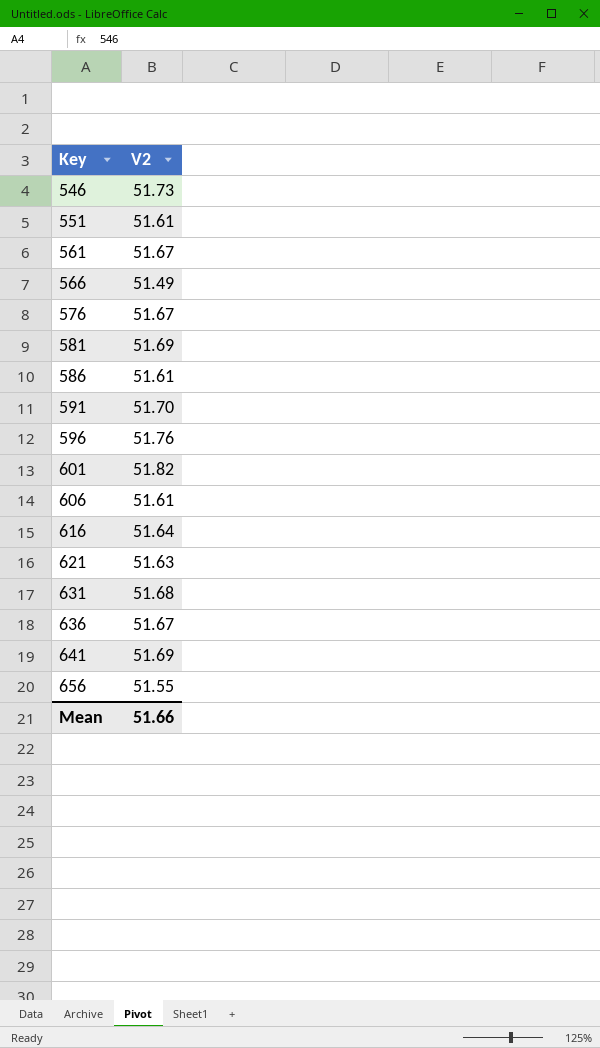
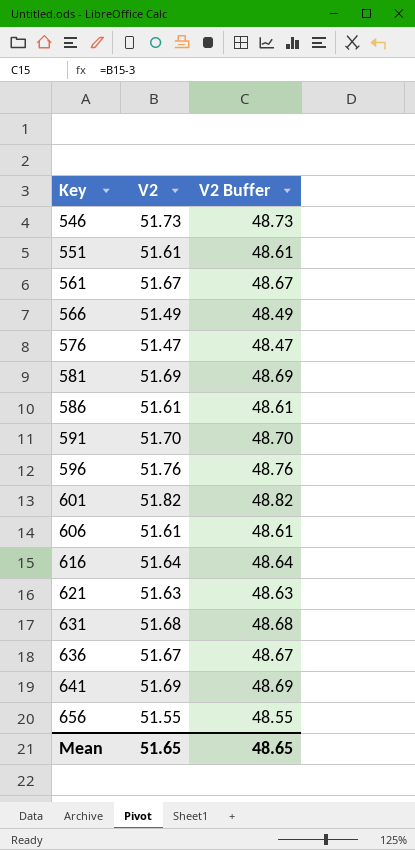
column V2 Buffer | formula: none -> [V2] - 3
576 | V2: 51.67 -> 51.47
Mean | V2: 51.66 -> 51.65

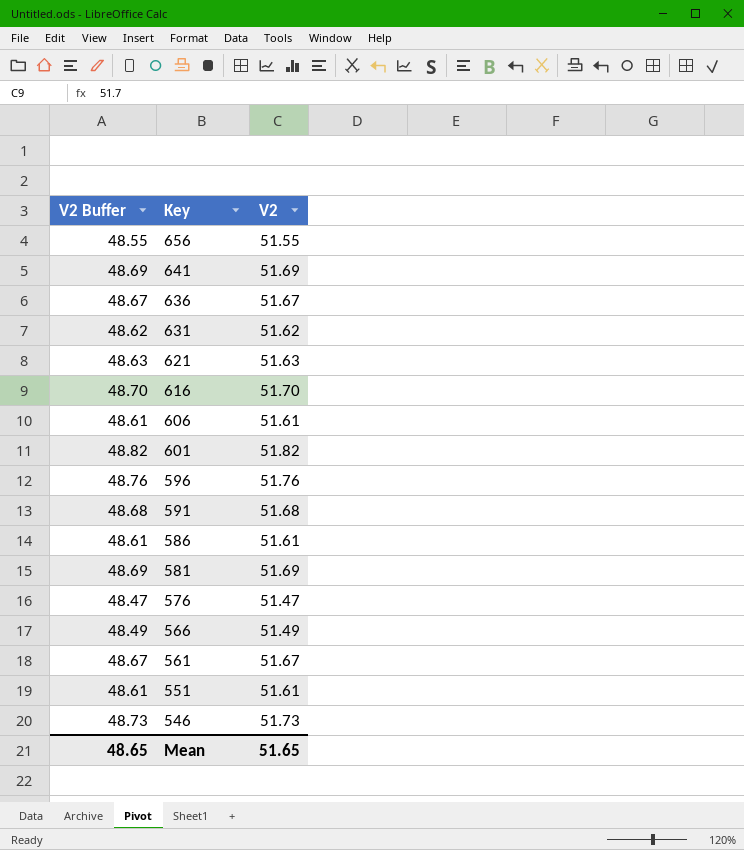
row order: Key ascending -> Key descending
column V2 Buffer | position: 3 -> 1
631 | V2 Buffer: 48.68 -> 48.62
631 | V2: 51.68 -> 51.62
616 | V2 Buffer: 48.64 -> 48.70
616 | V2: 51.64 -> 51.70
591 | V2 Buffer: 48.70 -> 48.68
591 | V2: 51.70 -> 51.68

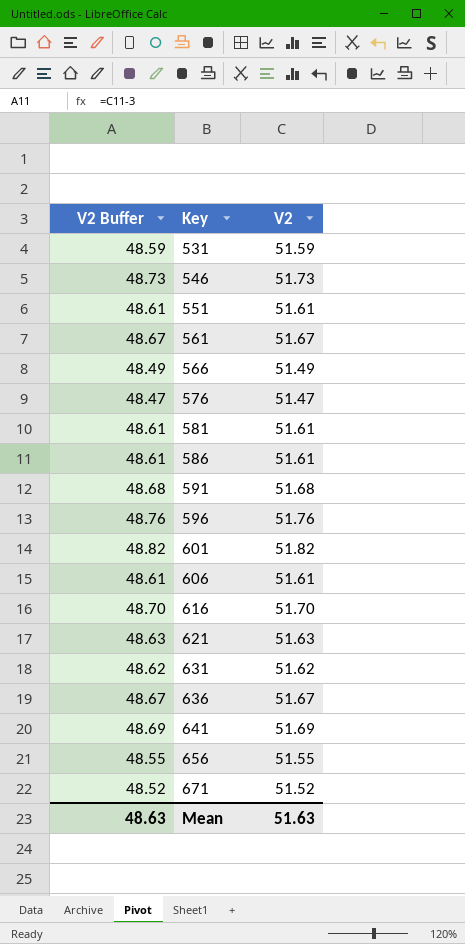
row order: Key descending -> Key ascending
row 531: none -> 48.59 | 51.59
581 | V2 Buffer: 48.69 -> 48.61
581 | V2: 51.69 -> 51.61
row 671: none -> 48.52 | 51.52
Mean | V2 Buffer: 48.65 -> 48.63
Mean | V2: 51.65 -> 51.63

